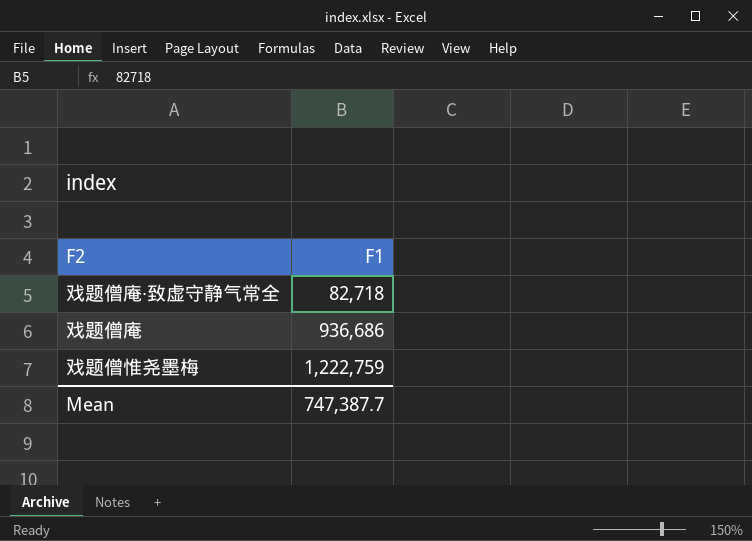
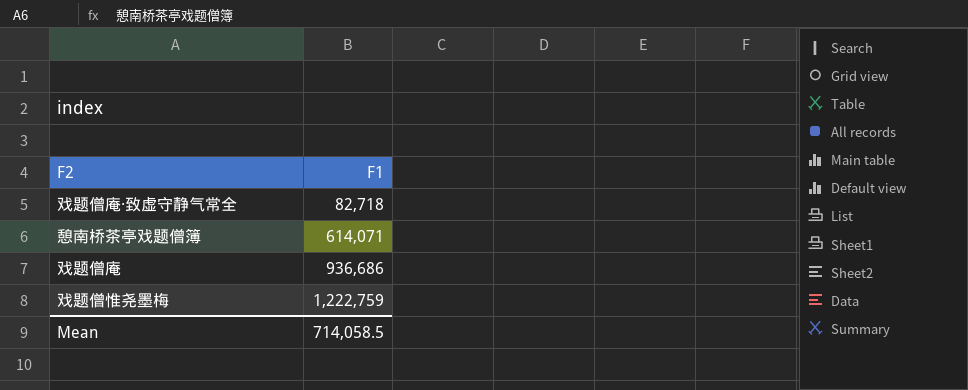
row 憩南桥茶亭戏题僧簿: none -> 614,071
Mean | F1: 747,387.7 -> 714,058.5

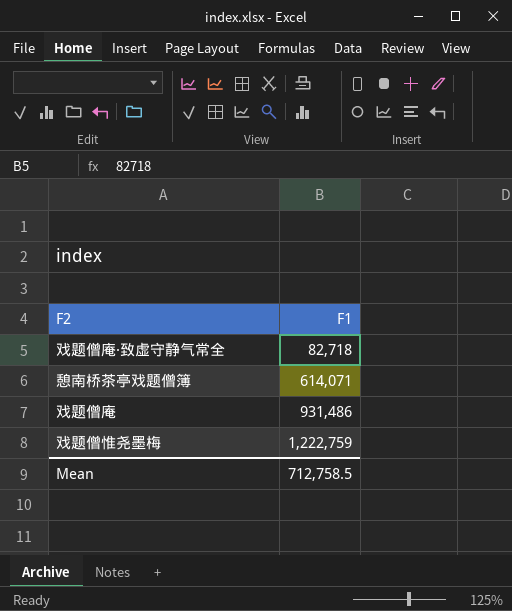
戏题僧庵 | F1: 936,686 -> 931,486
Mean | F1: 714,058.5 -> 712,758.5

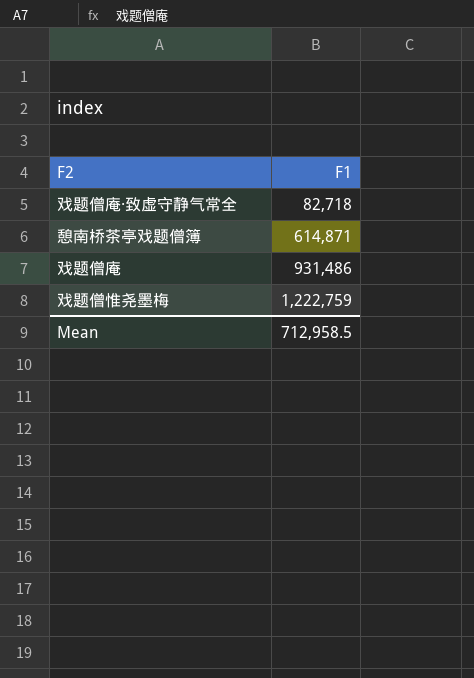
憩南桥茶亭戏题僧簿 | F1: 614,071 -> 614,871
Mean | F1: 712,758.5 -> 712,958.5

